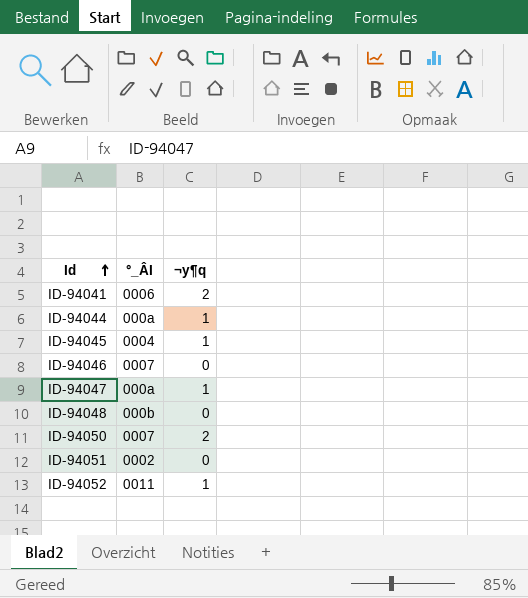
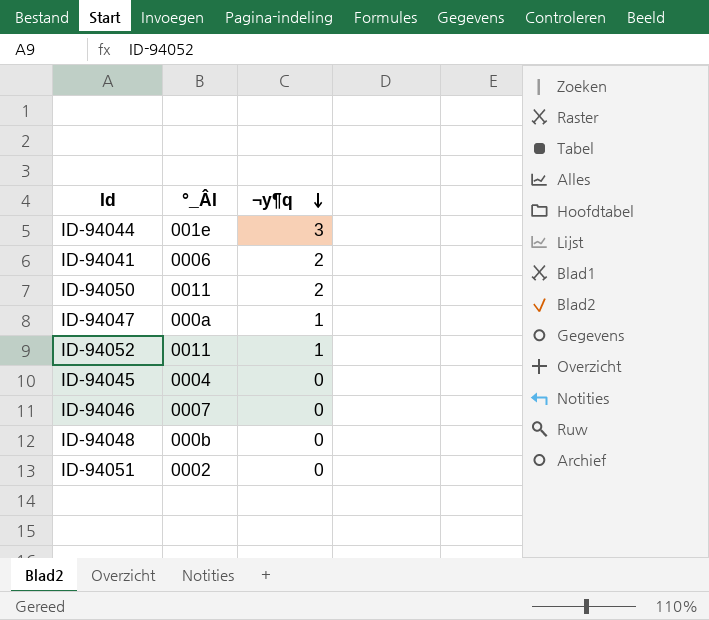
row order: Id ascending -> ¬y¶q descending
ID-94044 | °_ÂI: 000a -> 001e
ID-94044 | ¬y¶q: 1 -> 3
ID-94050 | °_ÂI: 0007 -> 0011
ID-94045 | ¬y¶q: 1 -> 0

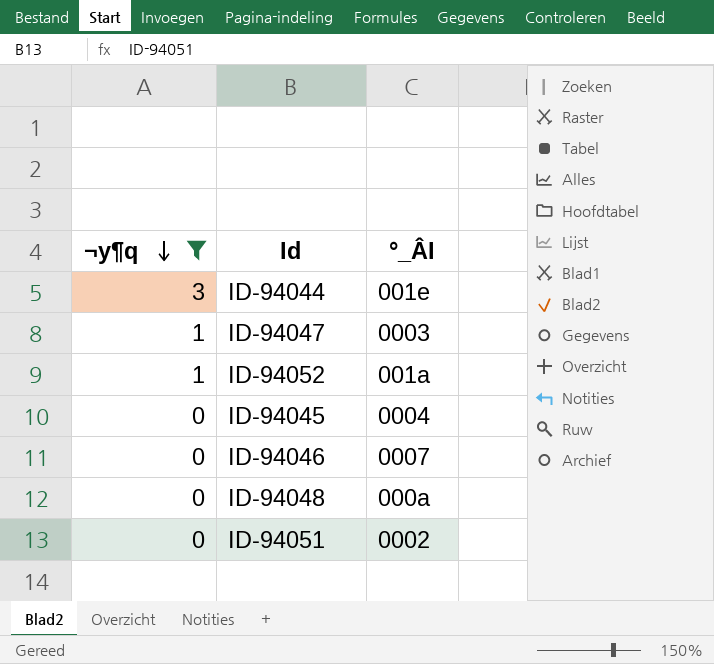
filter: none -> ¬y¶q != 2
column ¬y¶q | position: 3 -> 1
ID-94047 | °_ÂI: 000a -> 0003
ID-94052 | °_ÂI: 0011 -> 001a
ID-94048 | °_ÂI: 000b -> 000a

